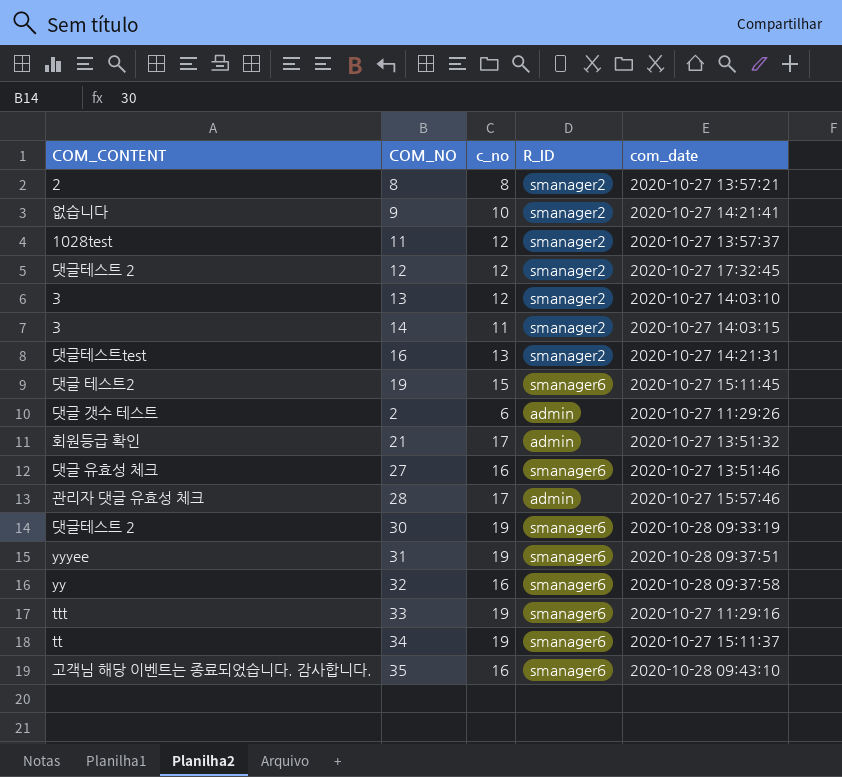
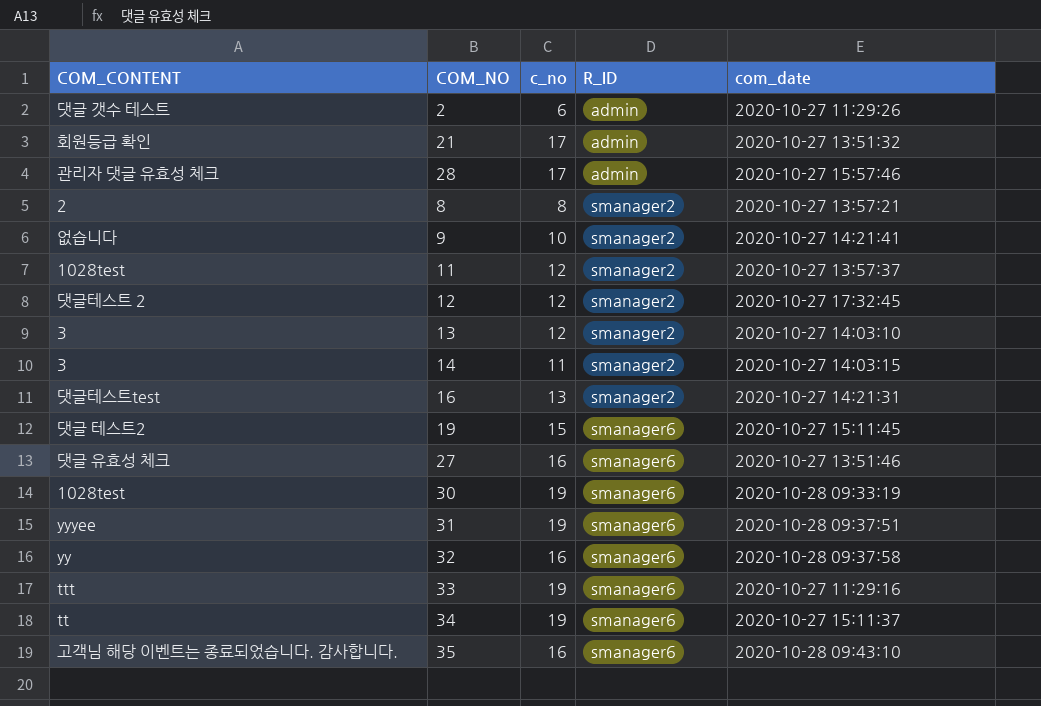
row order: none -> R_ID ascending
30 | COM_CONTENT: 댓글테스트 2 -> 1028test

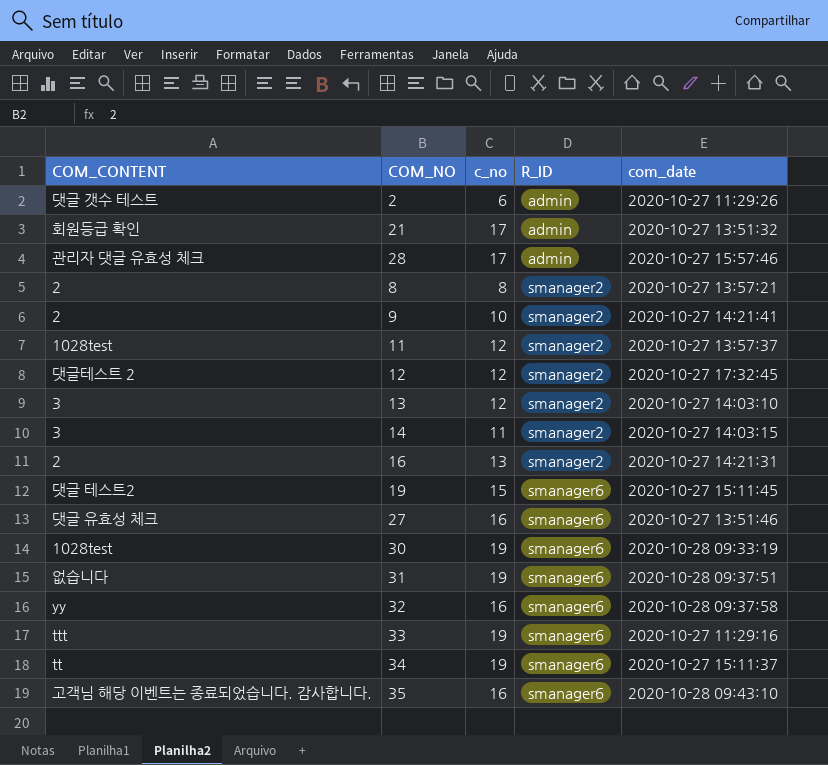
9 | COM_CONTENT: 없습니다 -> 2
16 | COM_CONTENT: 댓글테스트test -> 2
31 | COM_CONTENT: yyyee -> 없습니다

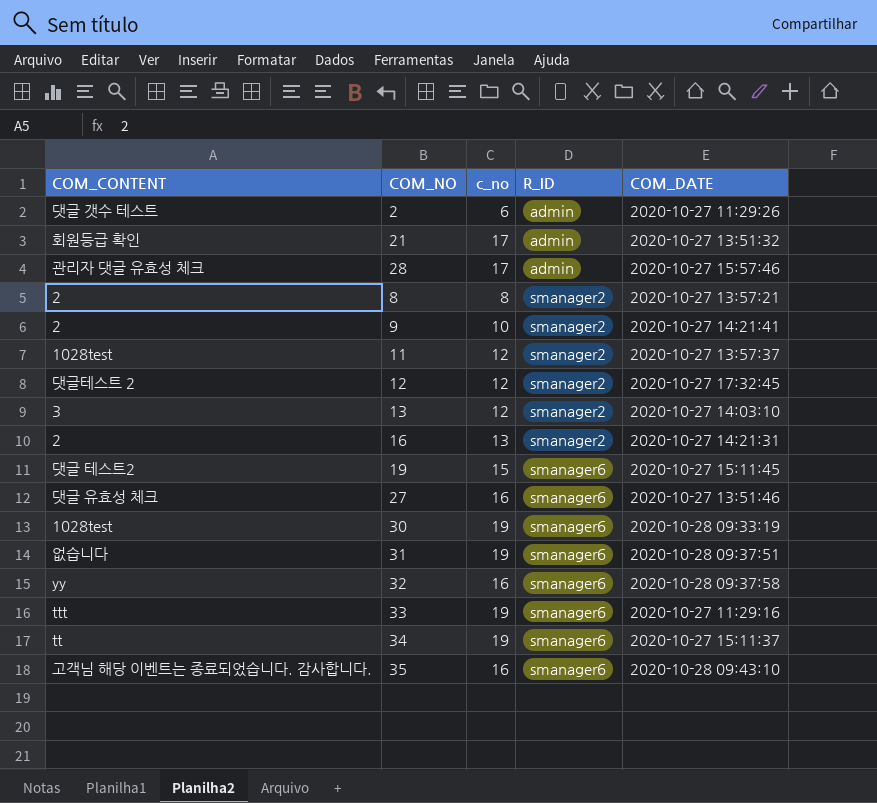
column name: com_date -> COM_DATE
row 14: 3 | 11 | smanager2 | 2020-10-27 14:03:15 -> none

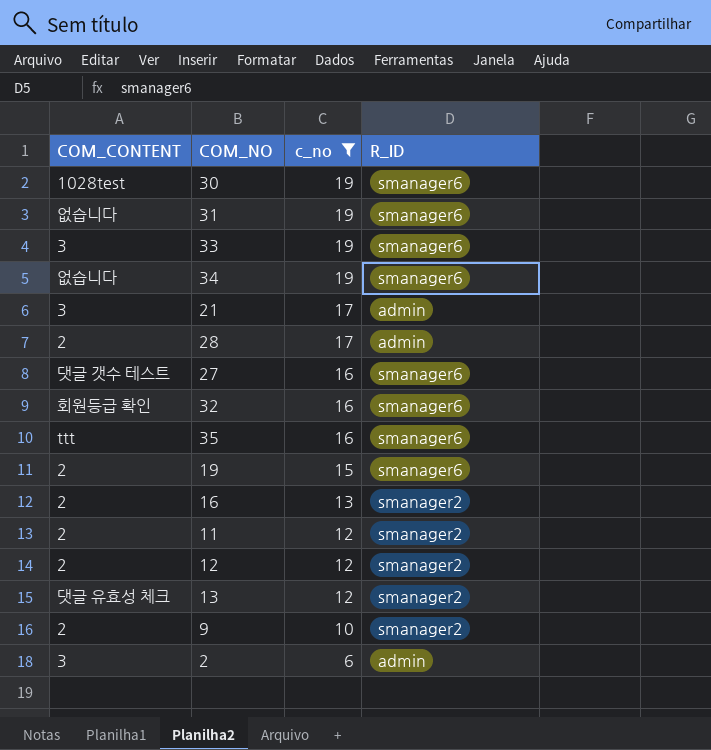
filter: none -> c_no != 8
row order: R_ID ascending -> c_no descending
column COM_DATE | position: 5 -> none
33 | COM_CONTENT: ttt -> 3
34 | COM_CONTENT: tt -> 없습니다
21 | COM_CONTENT: 회원등급 확인 -> 3
28 | COM_CONTENT: 관리자 댓글 유효성 체크 -> 2
27 | COM_CONTENT: 댓글 유효성 체크 -> 댓글 갯수 테스트
32 | COM_CONTENT: yy -> 회원등급 확인
35 | COM_CONTENT: 고객님 해당 이벤트는 종료되었습니다. 감사합니다. -> ttt
19 | COM_CONTENT: 댓글 테스트2 -> 2
11 | COM_CONTENT: 1028test -> 2
12 | COM_CONTENT: 댓글테스트 2 -> 2
13 | COM_CONTENT: 3 -> 댓글 유효성 체크
2 | COM_CONTENT: 댓글 갯수 테스트 -> 3

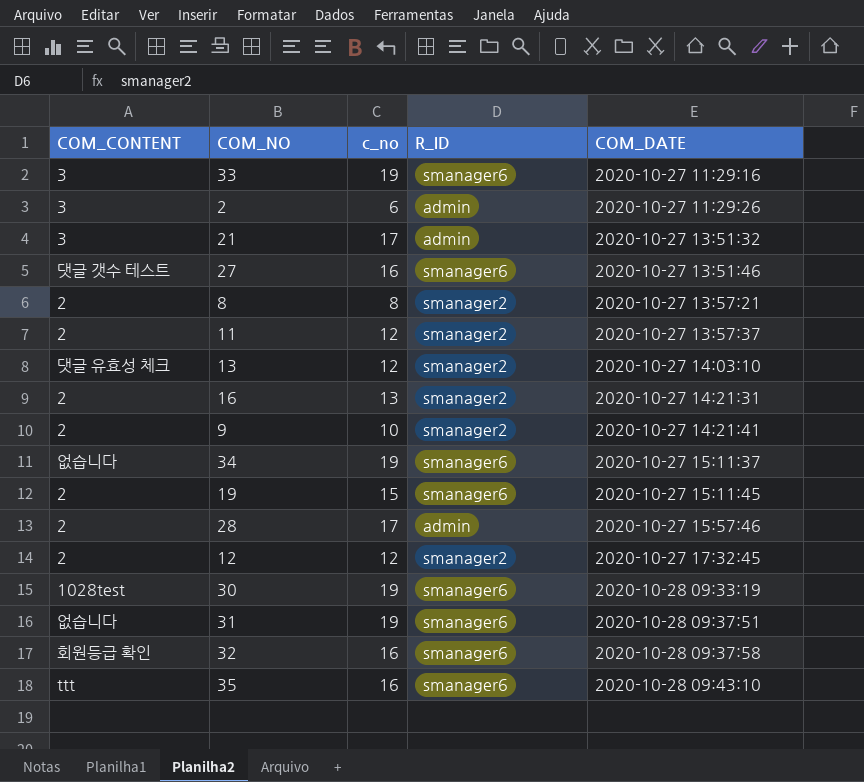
filter: c_no != 8 -> none
row order: c_no descending -> COM_DATE ascending
column COM_DATE | position: none -> 5

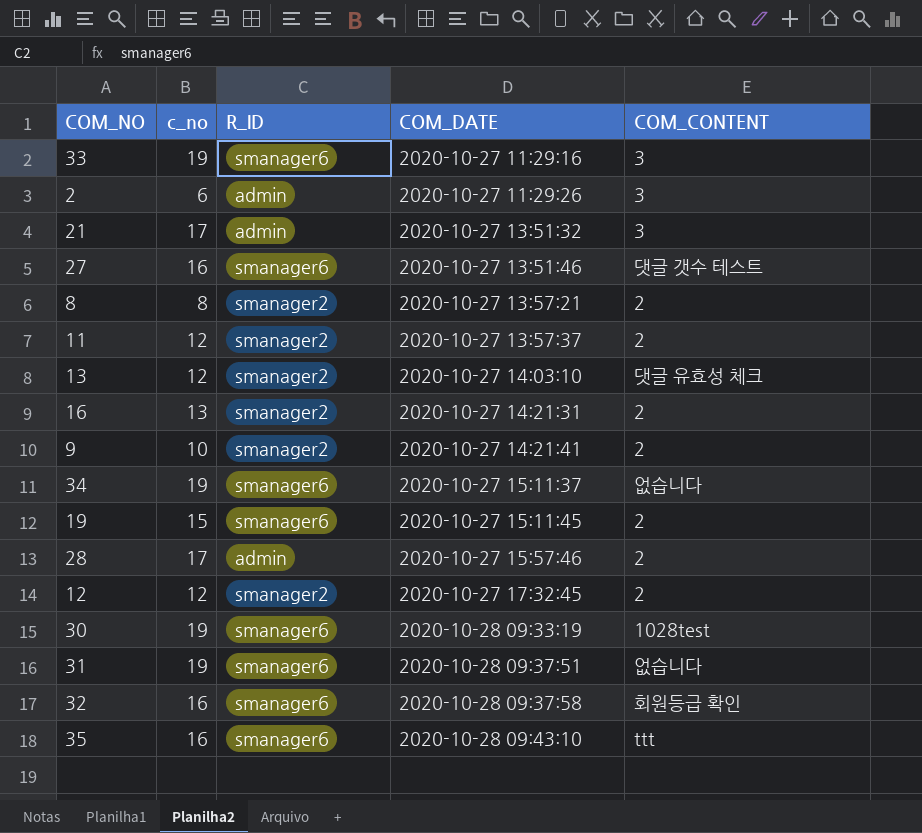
column COM_CONTENT | position: 1 -> 5

